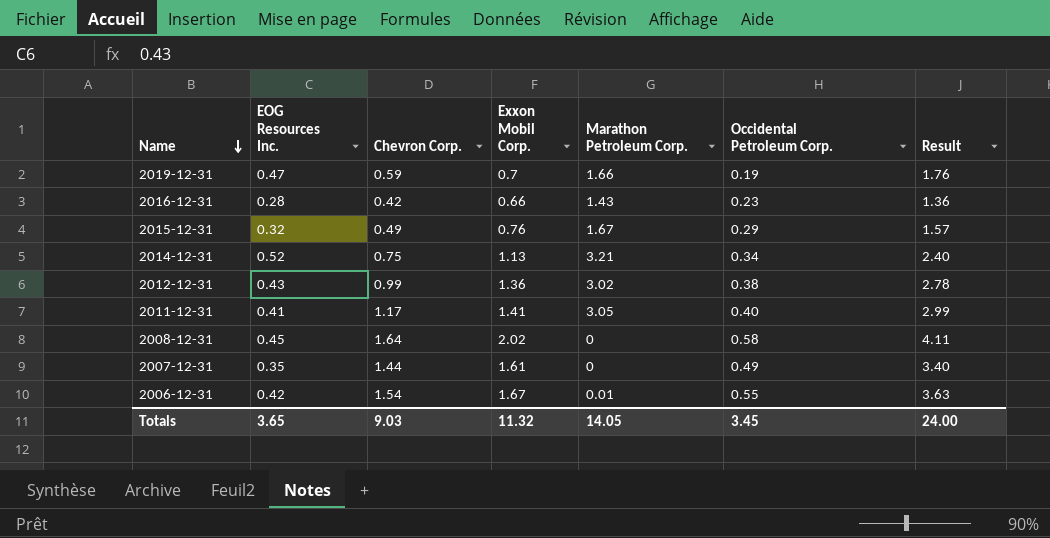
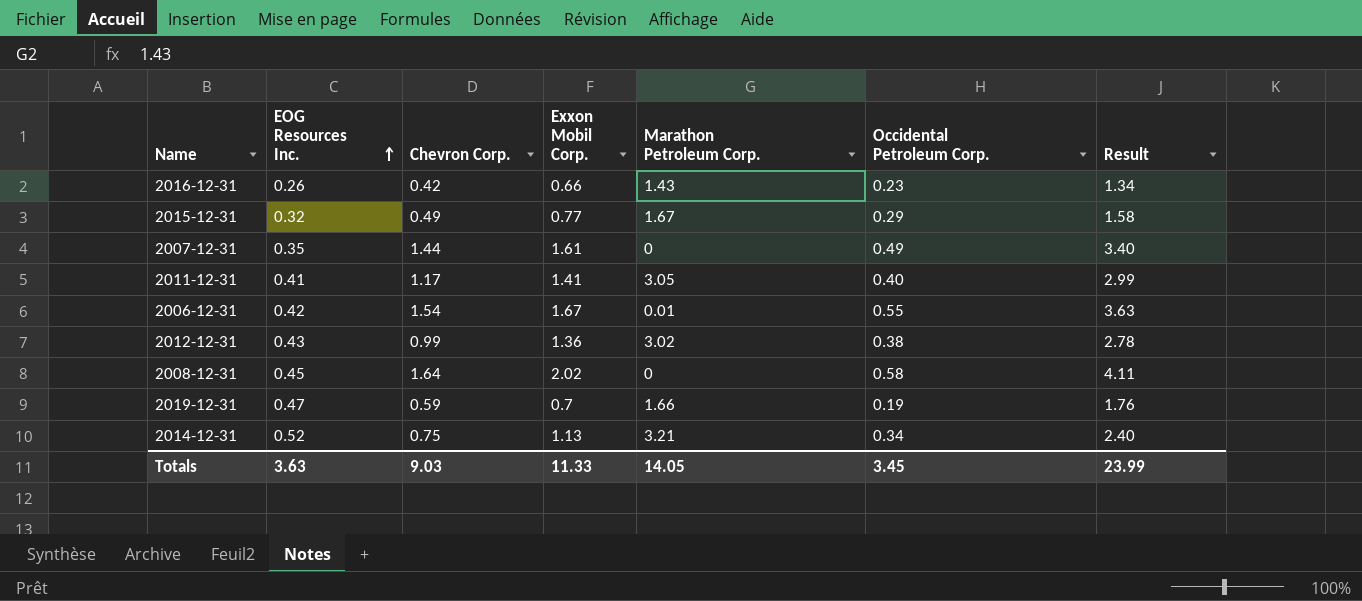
row order: Name descending -> EOG Resources Inc. ascending
2016-12-31 | EOG Resources Inc.: 0.28 -> 0.26
2016-12-31 | Result: 1.36 -> 1.34
2015-12-31 | Exxon Mobil Corp.: 0.76 -> 0.77
2015-12-31 | Result: 1.57 -> 1.58
Totals | EOG Resources Inc.: 3.65 -> 3.63
Totals | Exxon Mobil Corp.: 11.32 -> 11.33
Totals | Result: 24.00 -> 23.99

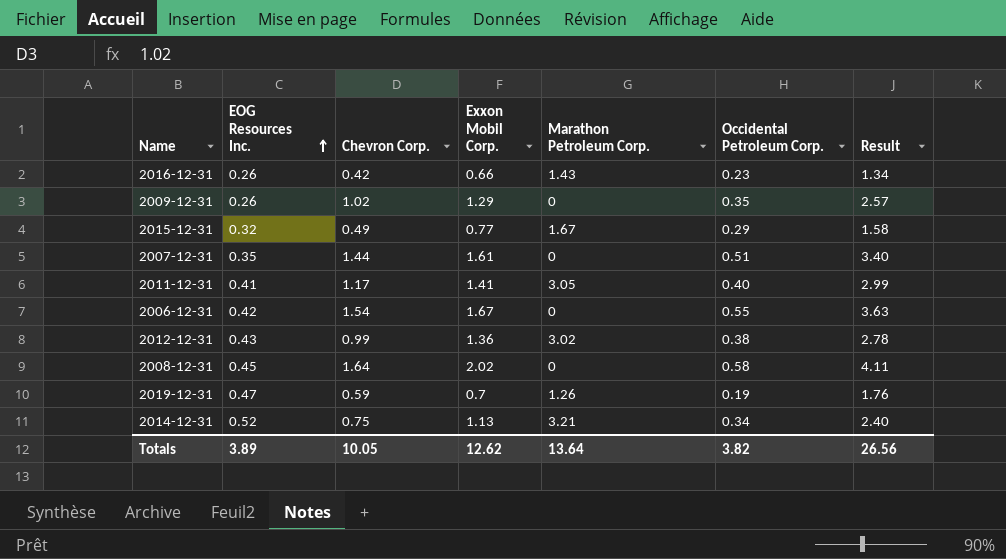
row 2009-12-31: none -> 0.26 | 1.02 | 1.29 | 0 | 0.35 | 2.57
2007-12-31 | Occidental Petroleum Corp.: 0.49 -> 0.51
2006-12-31 | Marathon Petroleum Corp.: 0.01 -> 0
2019-12-31 | Marathon Petroleum Corp.: 1.66 -> 1.26
Totals | EOG Resources Inc.: 3.63 -> 3.89
Totals | Chevron Corp.: 9.03 -> 10.05
Totals | Exxon Mobil Corp.: 11.33 -> 12.62
Totals | Marathon Petroleum Corp.: 14.05 -> 13.64
Totals | Occidental Petroleum Corp.: 3.45 -> 3.82
Totals | Result: 23.99 -> 26.56

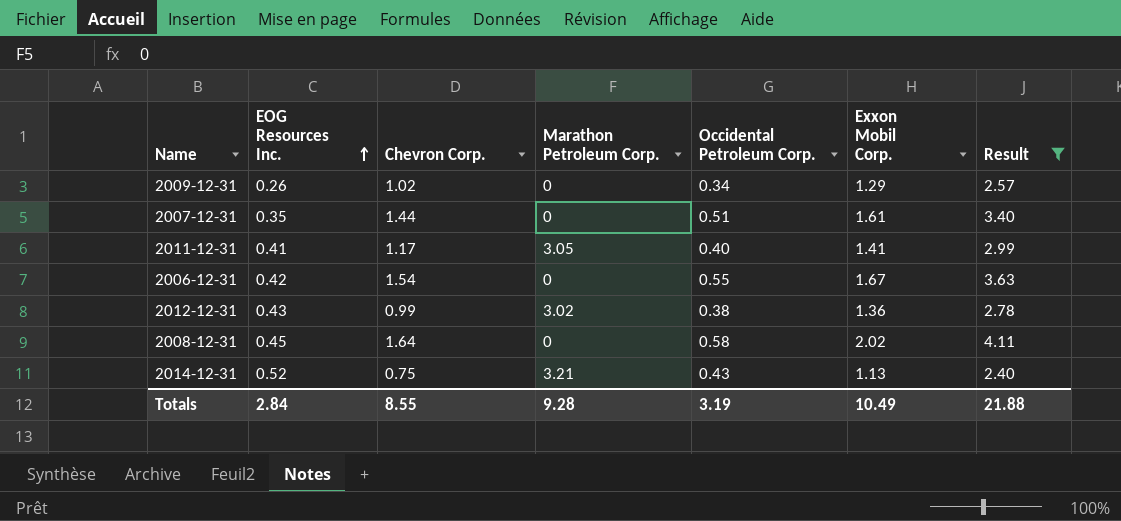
filter: none -> Result >= 2.40
column Exxon Mobil Corp. | position: 4 -> 6
2009-12-31 | Occidental Petroleum Corp.: 0.35 -> 0.34
2014-12-31 | Occidental Petroleum Corp.: 0.34 -> 0.43
Totals | EOG Resources Inc.: 3.89 -> 2.84
Totals | Chevron Corp.: 10.05 -> 8.55
Totals | Marathon Petroleum Corp.: 13.64 -> 9.28
Totals | Occidental Petroleum Corp.: 3.82 -> 3.19
Totals | Exxon Mobil Corp.: 12.62 -> 10.49
Totals | Result: 26.56 -> 21.88

